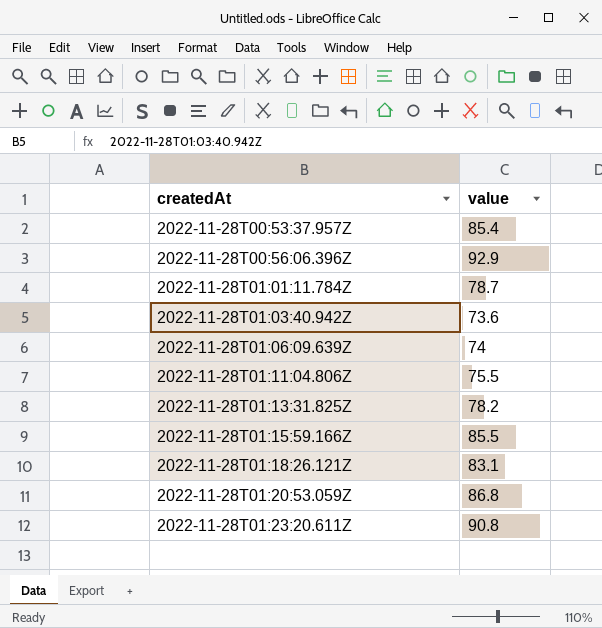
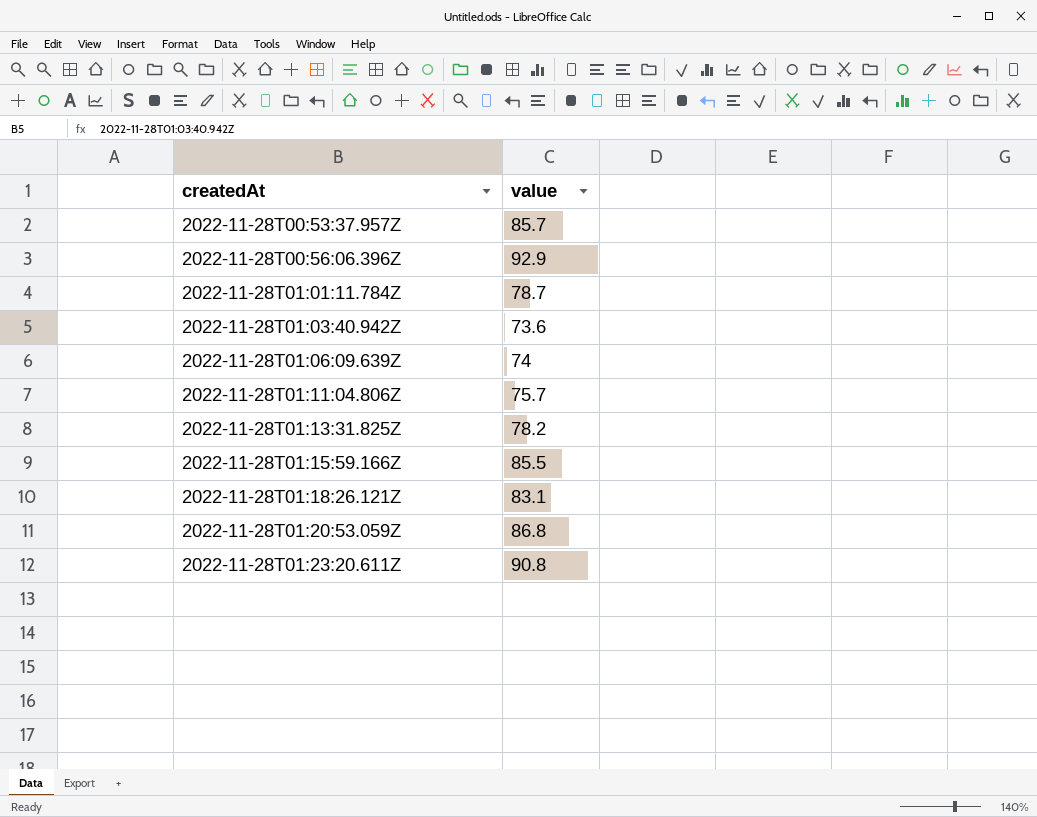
2022-11-28T00:53:37.957Z | value: 85.4 -> 85.7
2022-11-28T01:11:04.806Z | value: 75.5 -> 75.7

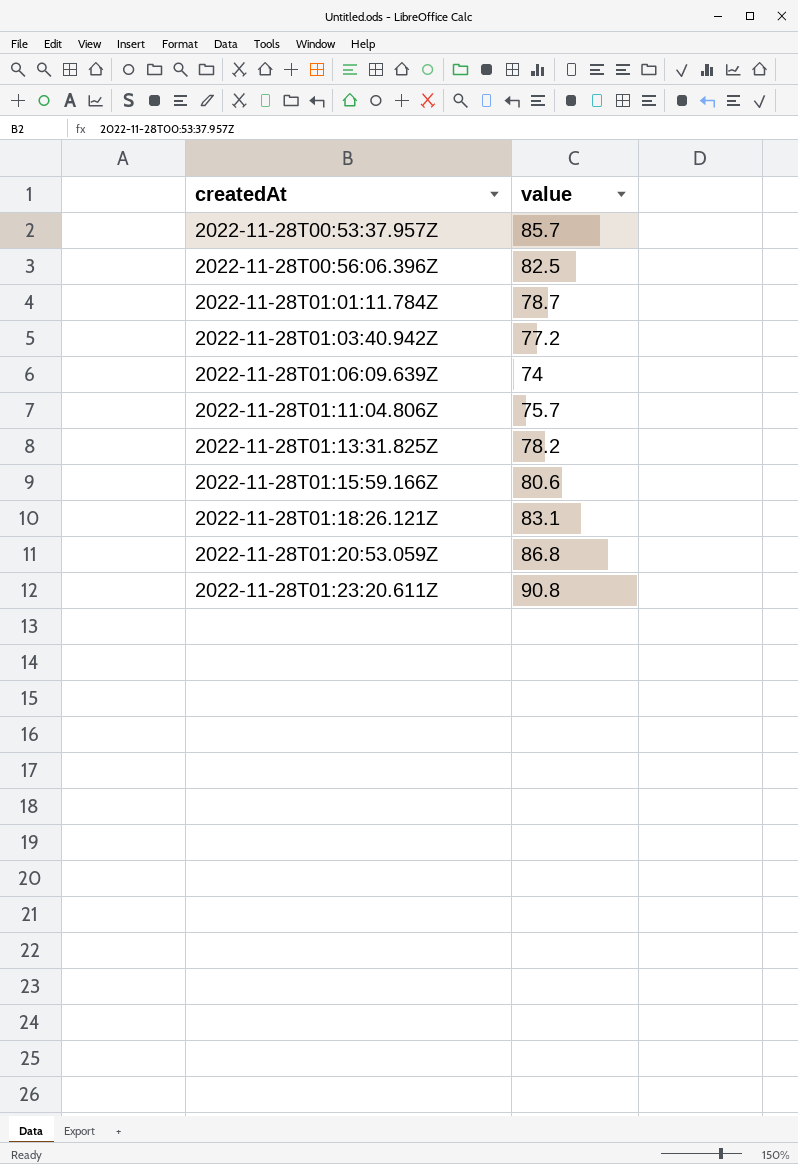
2022-11-28T00:56:06.396Z | value: 92.9 -> 82.5
2022-11-28T01:03:40.942Z | value: 73.6 -> 77.2
2022-11-28T01:15:59.166Z | value: 85.5 -> 80.6

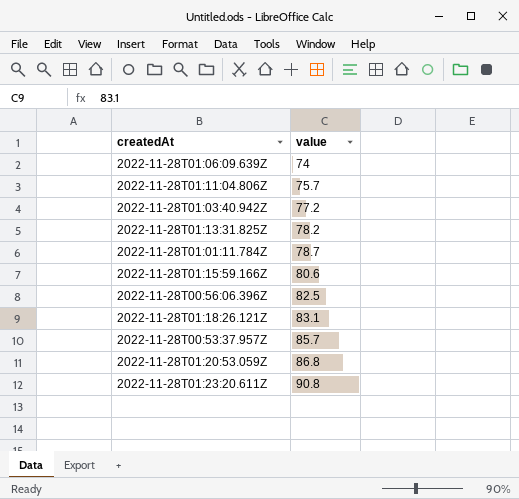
row order: createdAt ascending -> value ascending

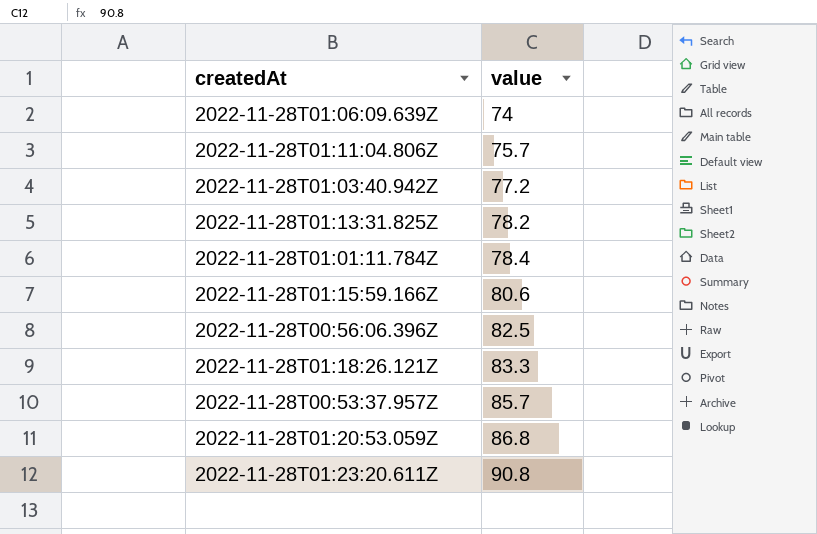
2022-11-28T01:01:11.784Z | value: 78.7 -> 78.4
2022-11-28T01:18:26.121Z | value: 83.1 -> 83.3

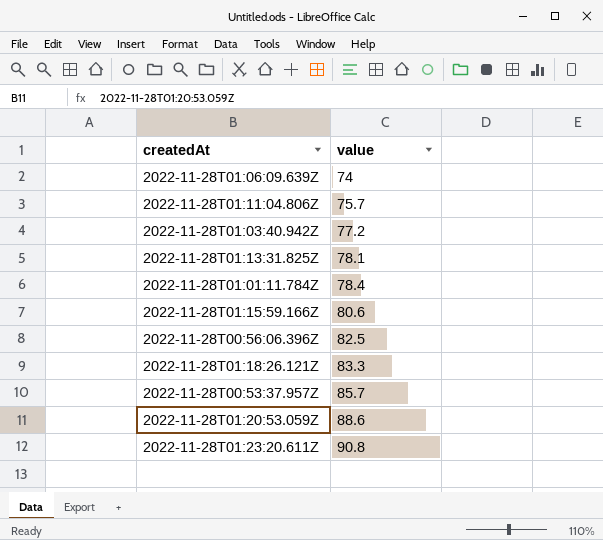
2022-11-28T01:13:31.825Z | value: 78.2 -> 78.1
2022-11-28T01:20:53.059Z | value: 86.8 -> 88.6

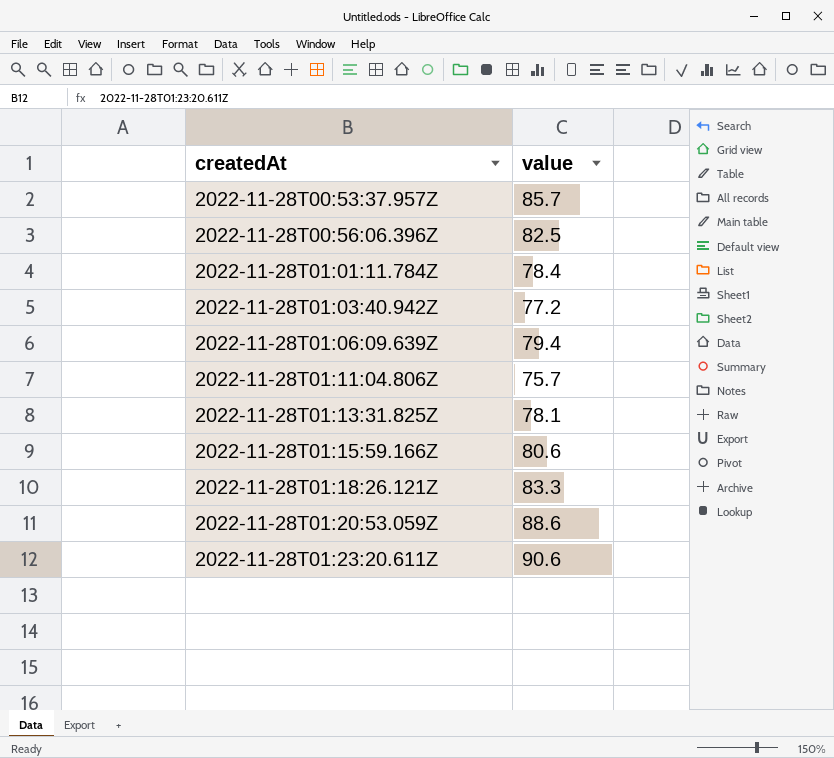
row order: value ascending -> createdAt ascending
2022-11-28T01:06:09.639Z | value: 74 -> 79.4
2022-11-28T01:23:20.611Z | value: 90.8 -> 90.6

